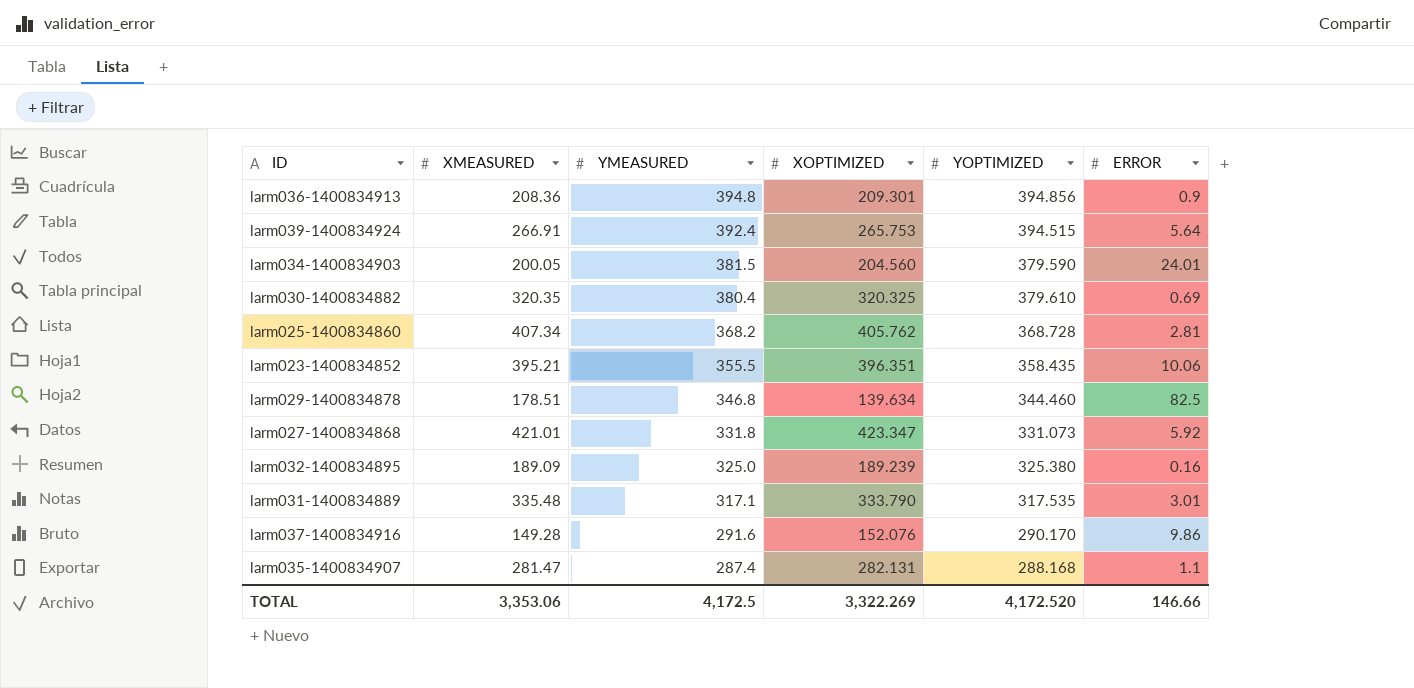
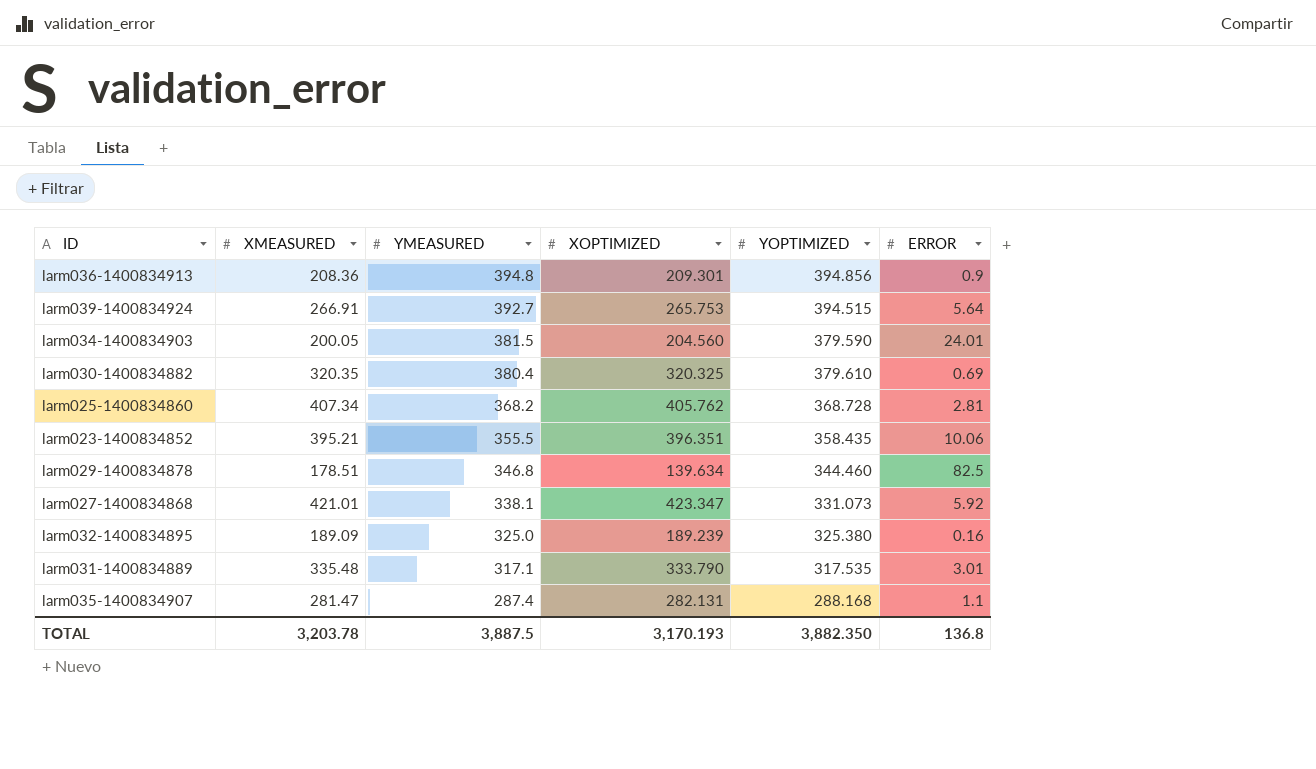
row larm037-1400834916: 149.28 | 291.6 | 152.076 | 290.170 | 9.86 -> none
larm039-1400834924 | YMEASURED: 392.4 -> 392.7
larm027-1400834868 | YMEASURED: 331.8 -> 338.1
TOTAL | XMEASURED: 3,353.06 -> 3,203.78
TOTAL | YMEASURED: 4,172.5 -> 3,887.5
TOTAL | XOPTIMIZED: 3,322.269 -> 3,170.193
TOTAL | YOPTIMIZED: 4,172.520 -> 3,882.350
TOTAL | ERROR: 146.66 -> 136.8

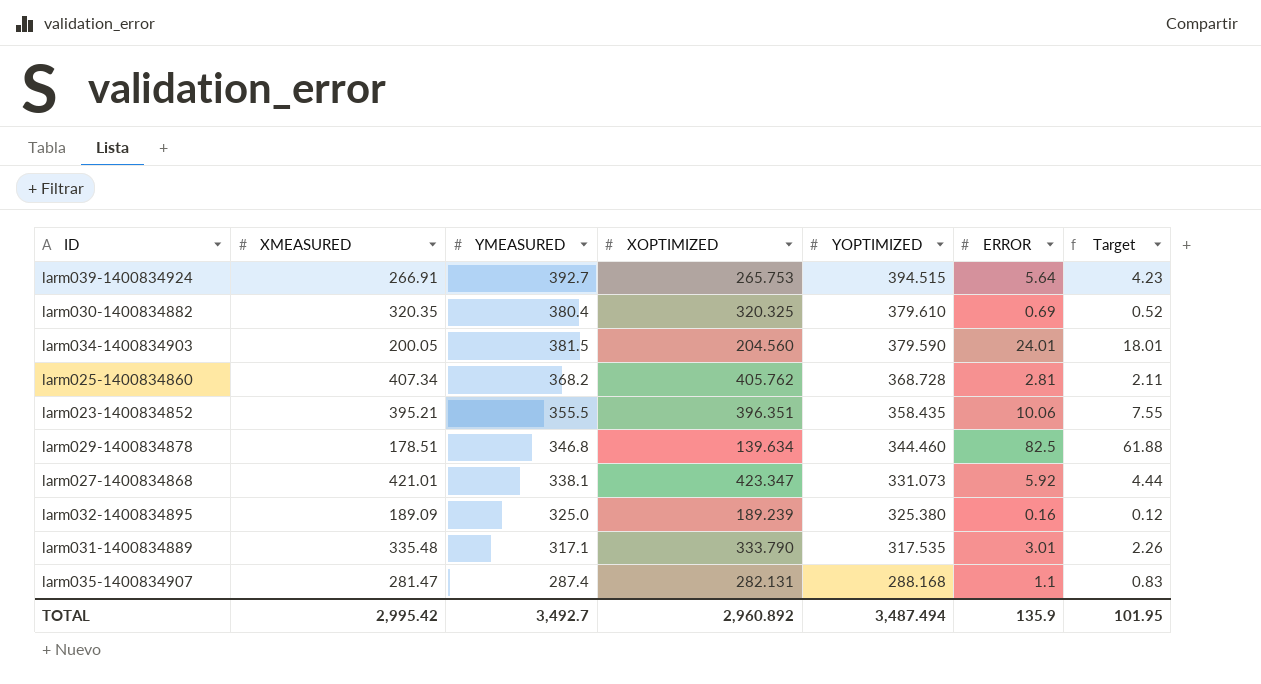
row order: YMEASURED descending -> YOPTIMIZED descending
column Target | formula: none -> [ERROR] * 0.75
row larm036-1400834913: 208.36 | 394.8 | 209.301 | 394.856 | 0.9 -> none
TOTAL | XMEASURED: 3,203.78 -> 2,995.42
TOTAL | YMEASURED: 3,887.5 -> 3,492.7
TOTAL | XOPTIMIZED: 3,170.193 -> 2,960.892
TOTAL | YOPTIMIZED: 3,882.350 -> 3,487.494
TOTAL | ERROR: 136.8 -> 135.9

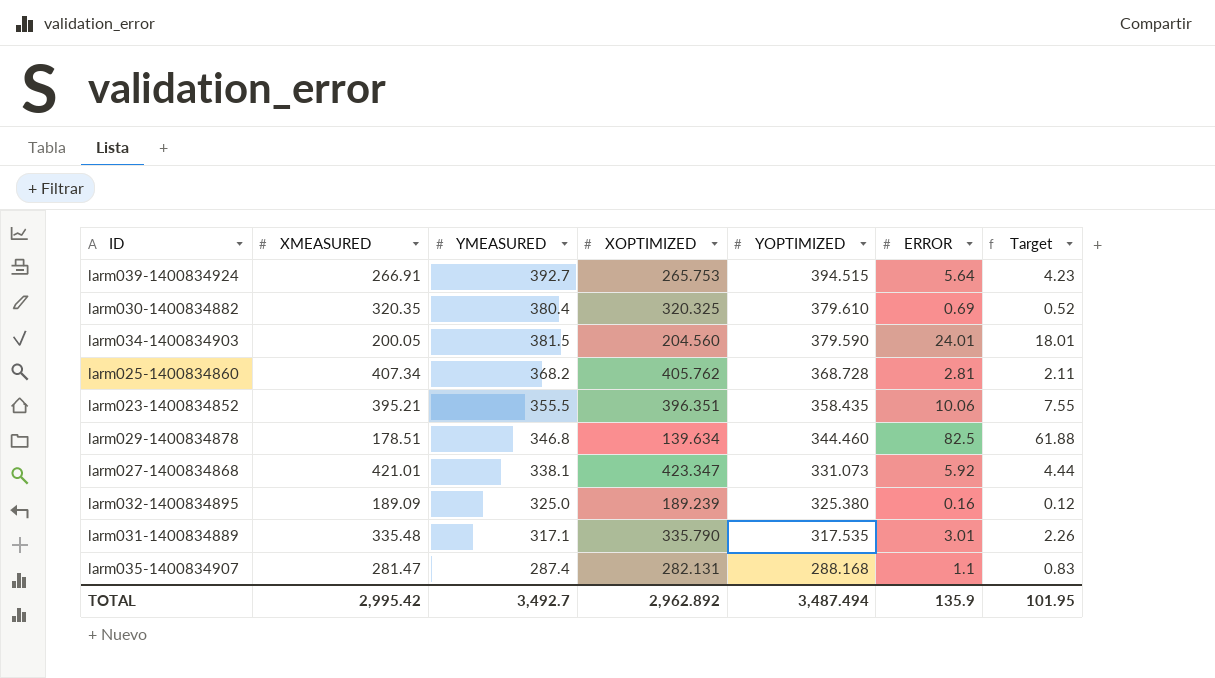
larm031-1400834889 | XOPTIMIZED: 333.790 -> 335.790
TOTAL | XOPTIMIZED: 2,960.892 -> 2,962.892

